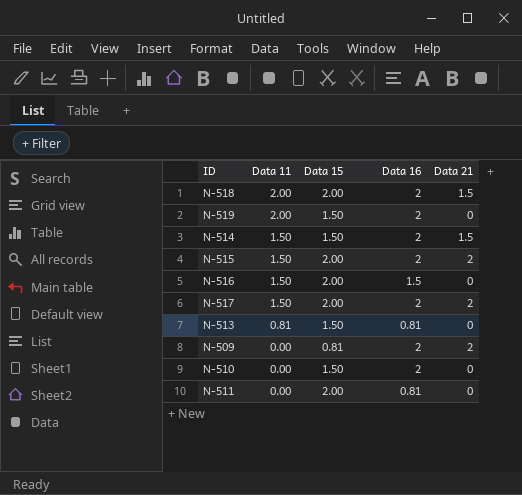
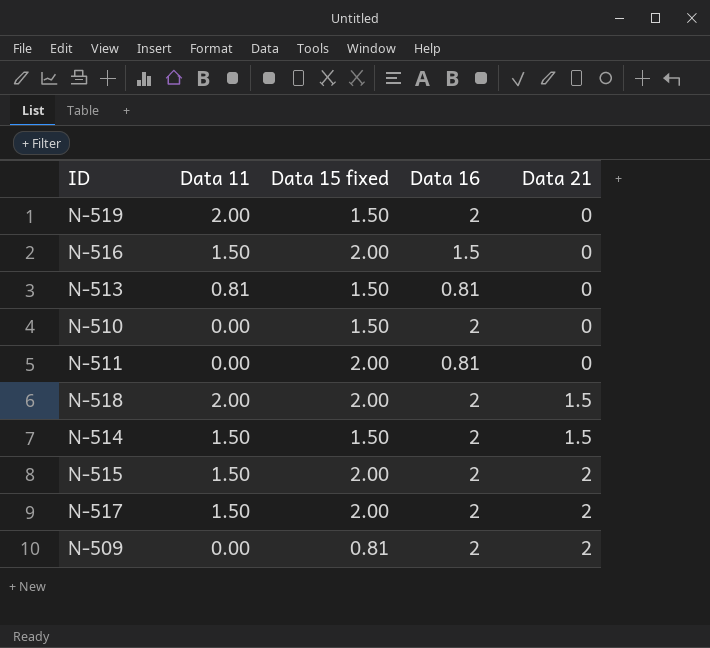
row order: Data 11 descending -> Data 21 ascending
column name: Data 15 -> Data 15 fixed

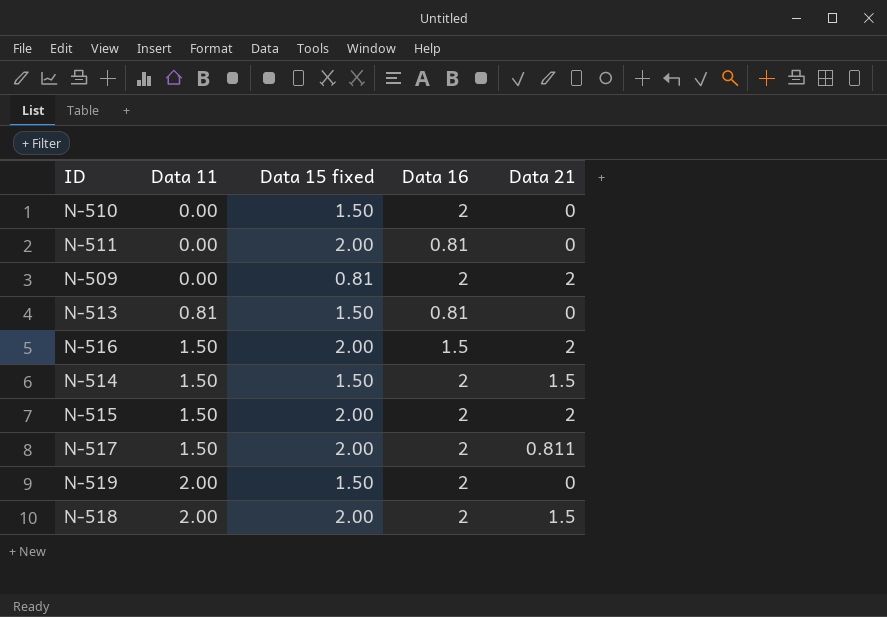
row order: Data 21 ascending -> Data 11 ascending
N-516 | Data 21: 0 -> 2
N-517 | Data 21: 2 -> 0.811

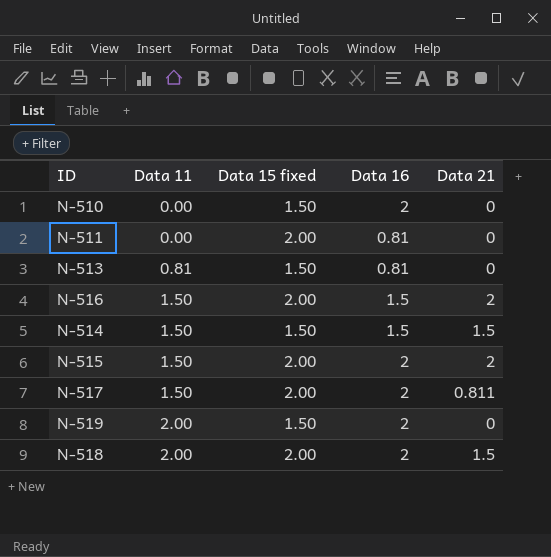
row N-509: 0.00 | 0.81 | 2 | 2 -> none
N-514 | Data 16: 2 -> 1.5

